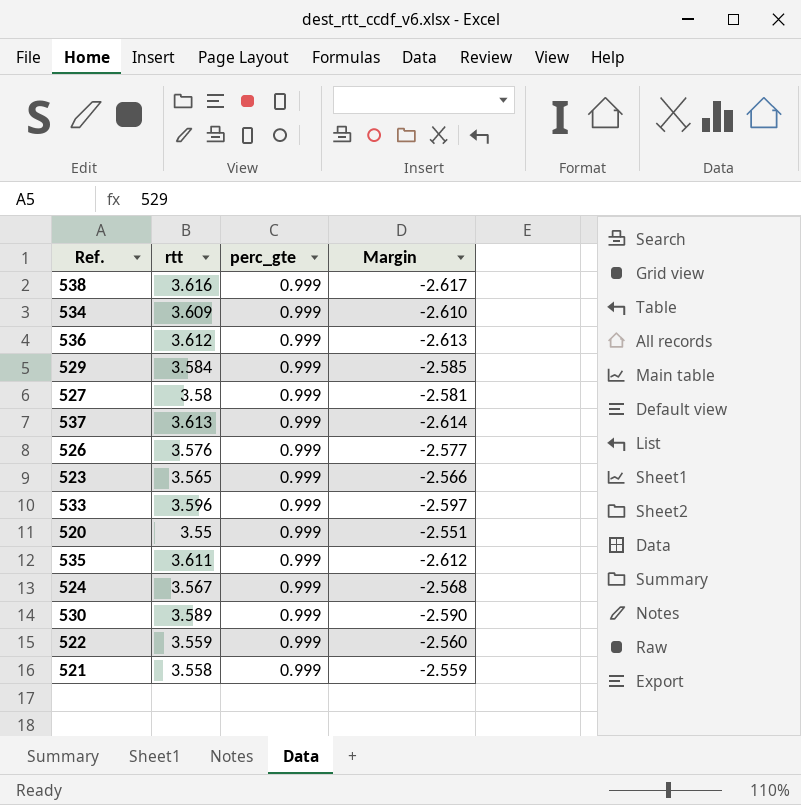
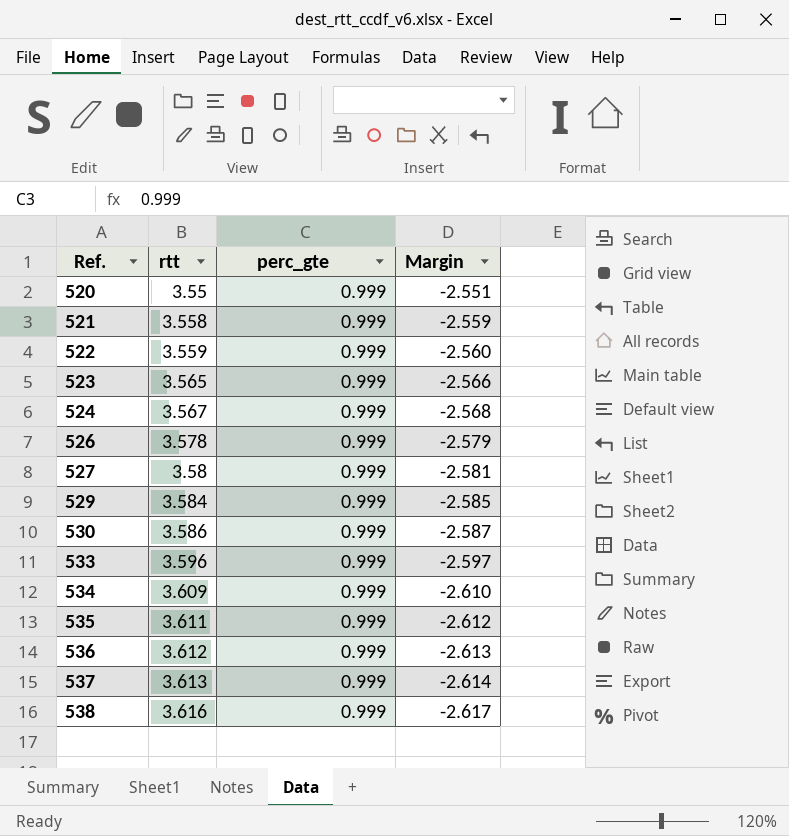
row order: none -> Ref. ascending
526 | rtt: 3.576 -> 3.578
526 | Margin: -2.577 -> -2.579
530 | rtt: 3.589 -> 3.586
530 | Margin: -2.590 -> -2.587

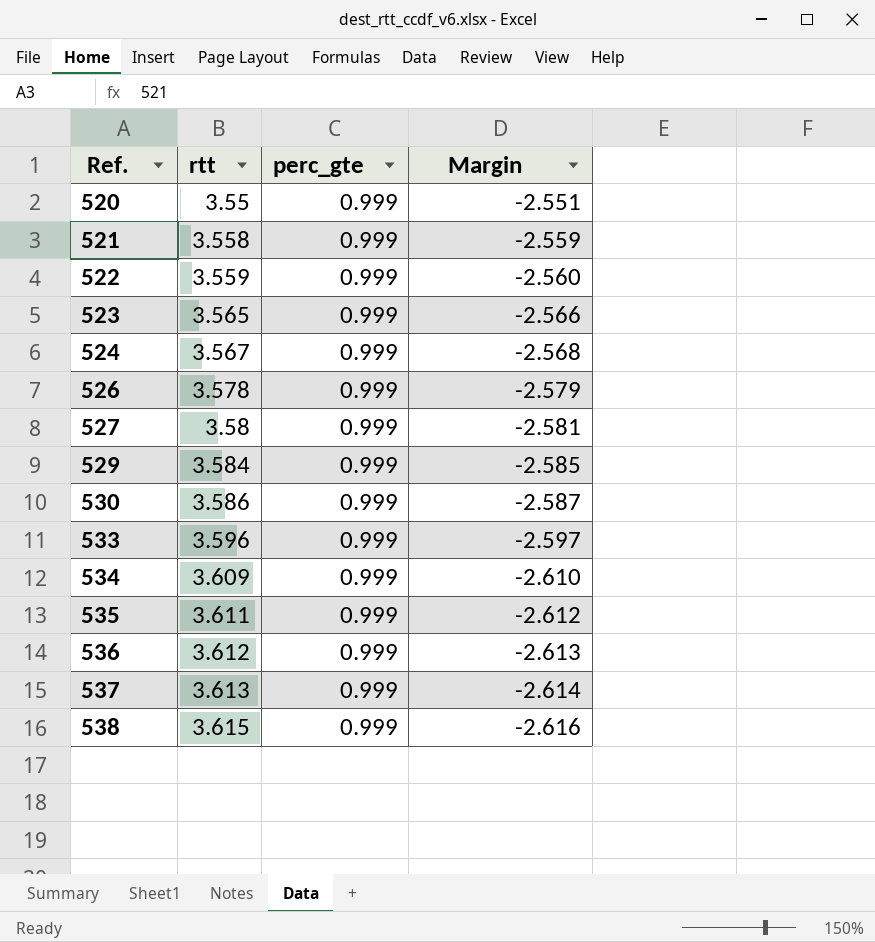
538 | rtt: 3.616 -> 3.615
538 | Margin: -2.617 -> -2.616

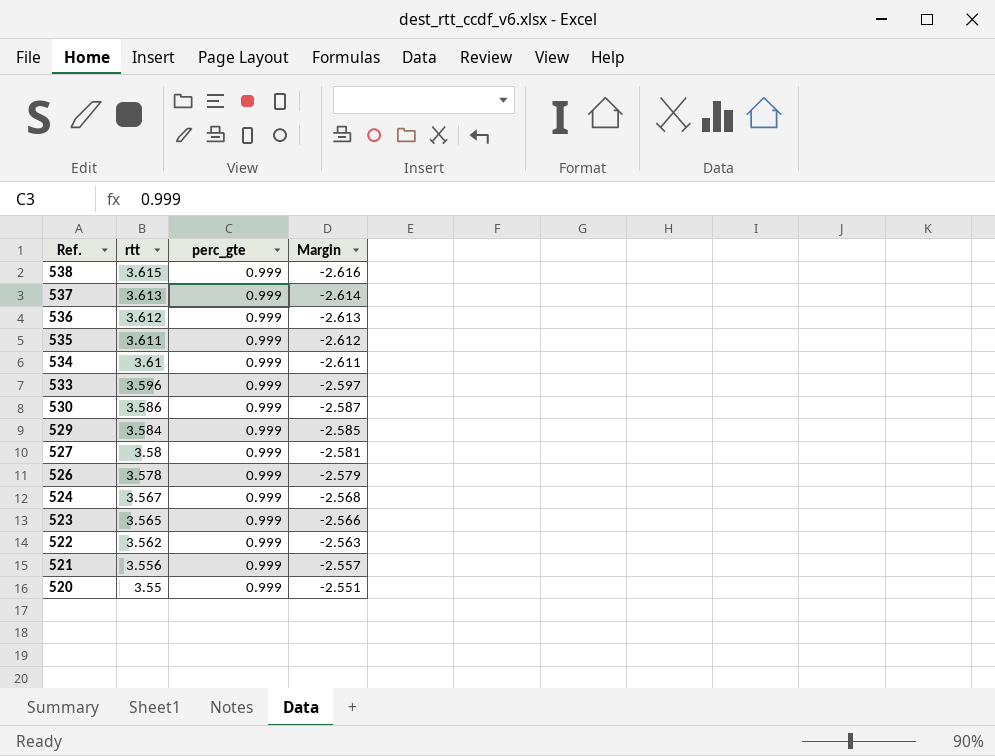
row order: Ref. ascending -> Ref. descending
534 | rtt: 3.609 -> 3.61
534 | Margin: -2.610 -> -2.611
522 | rtt: 3.559 -> 3.562
522 | Margin: -2.560 -> -2.563
521 | rtt: 3.558 -> 3.556
521 | Margin: -2.559 -> -2.557

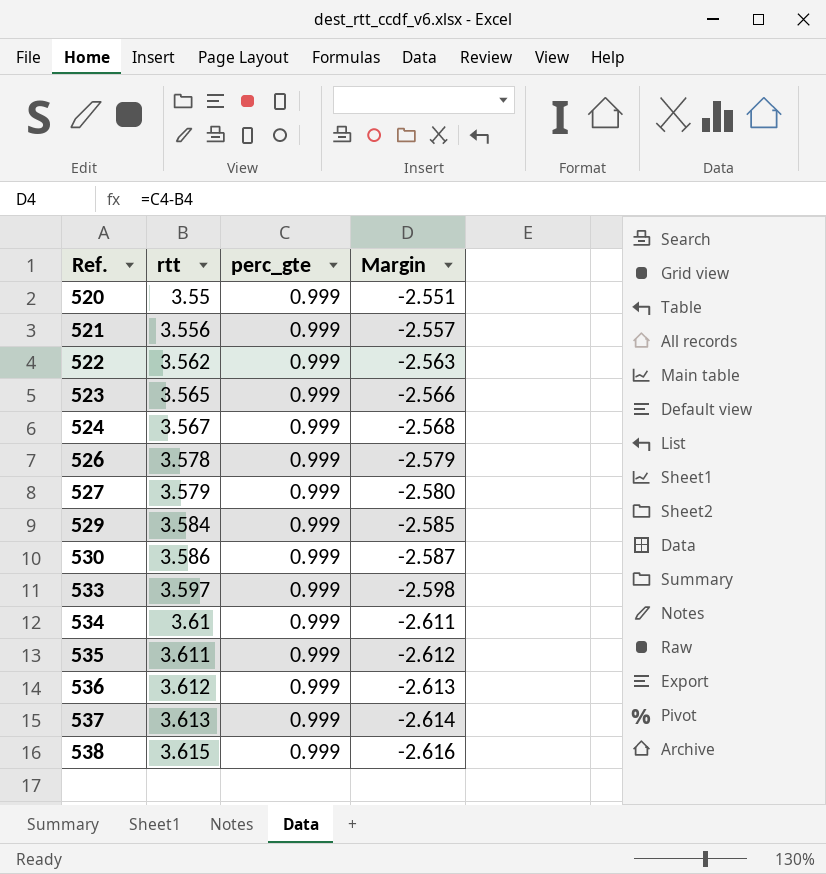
row order: Ref. descending -> Ref. ascending
527 | rtt: 3.58 -> 3.579
527 | Margin: -2.581 -> -2.580
533 | rtt: 3.596 -> 3.597
533 | Margin: -2.597 -> -2.598

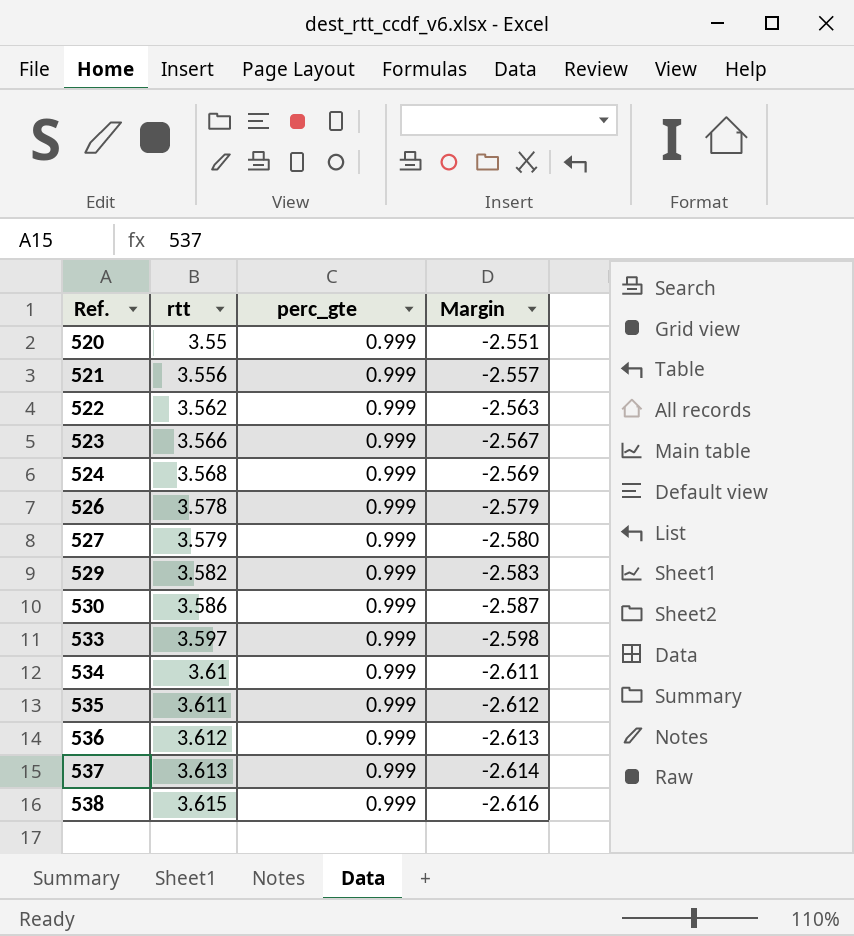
523 | rtt: 3.565 -> 3.566
523 | Margin: -2.566 -> -2.567
524 | rtt: 3.567 -> 3.568
524 | Margin: -2.568 -> -2.569
529 | rtt: 3.584 -> 3.582
529 | Margin: -2.585 -> -2.583

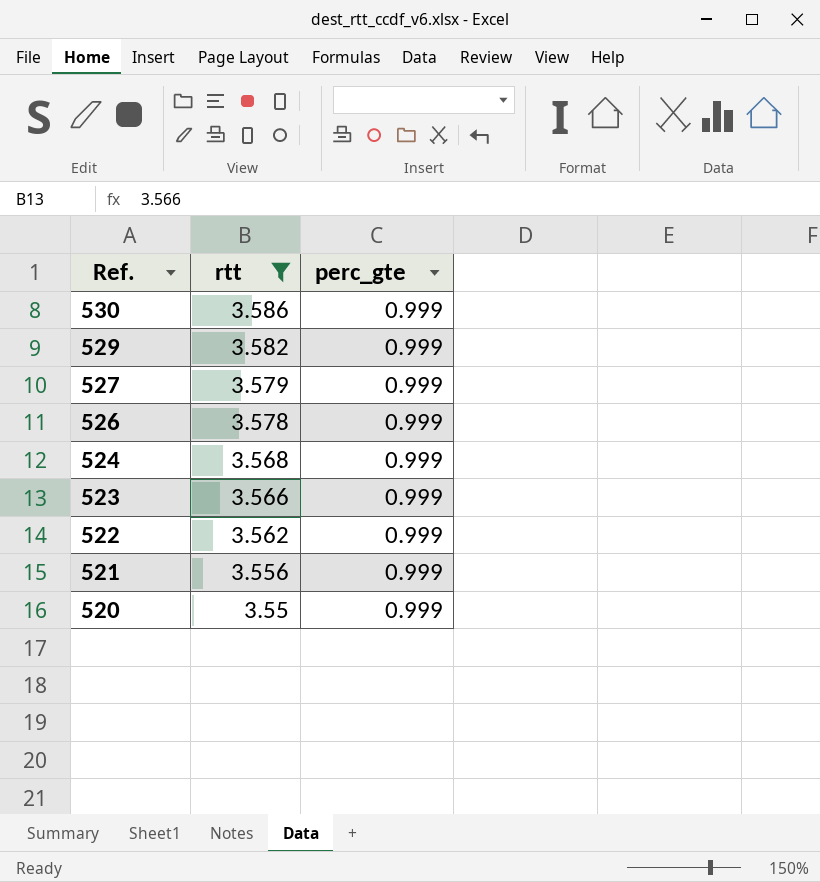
filter: none -> rtt <= 3.586
row order: Ref. ascending -> Ref. descending
column Margin | formula: [perc_gte] - [rtt] -> none

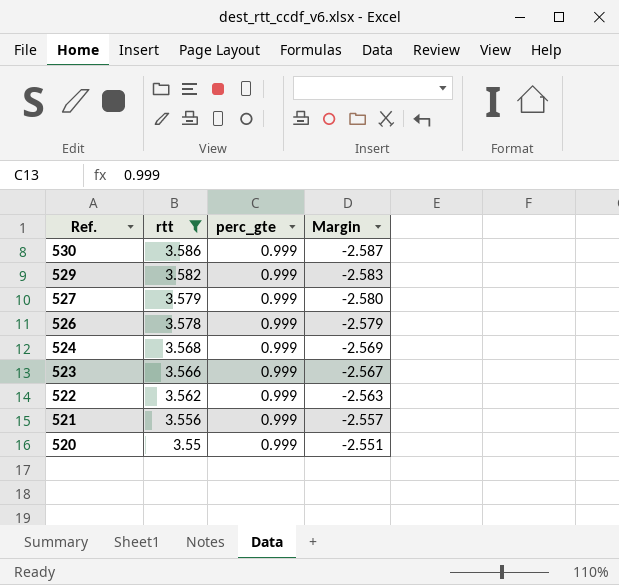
column Margin | formula: none -> [perc_gte] - [rtt]

